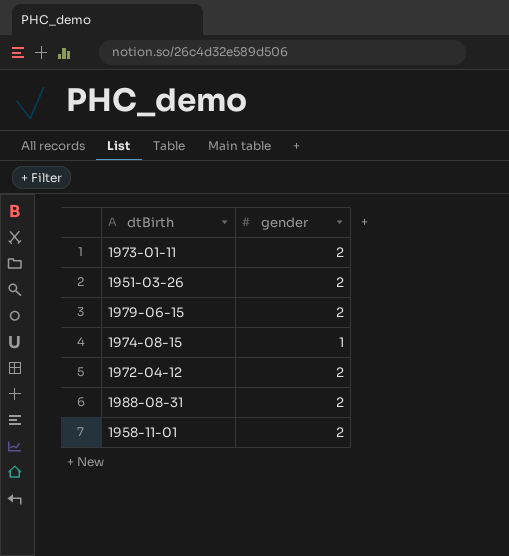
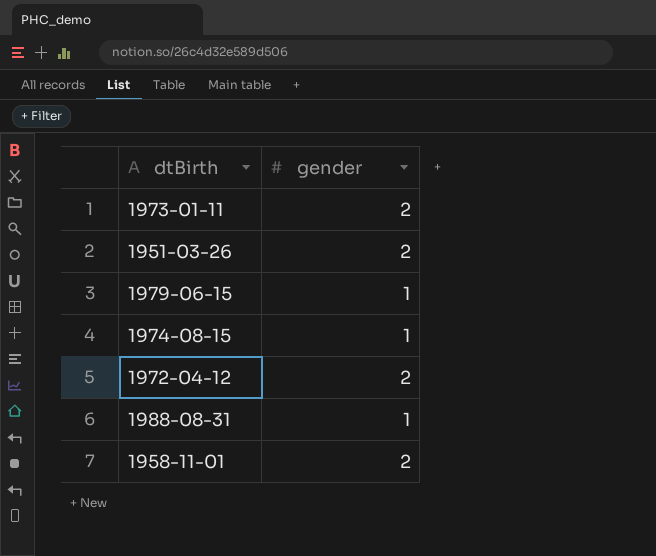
1979-06-15 | gender: 2 -> 1
1988-08-31 | gender: 2 -> 1

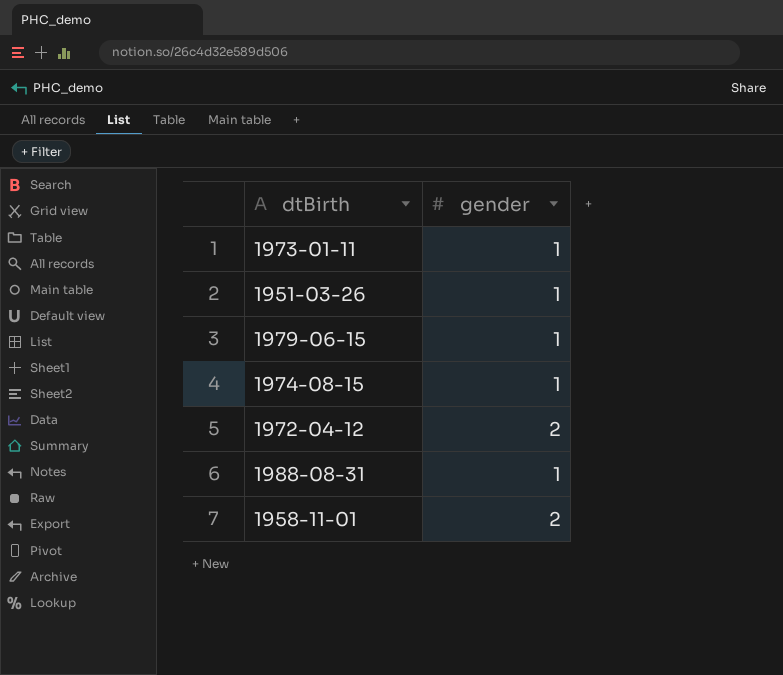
1973-01-11 | gender: 2 -> 1
1951-03-26 | gender: 2 -> 1

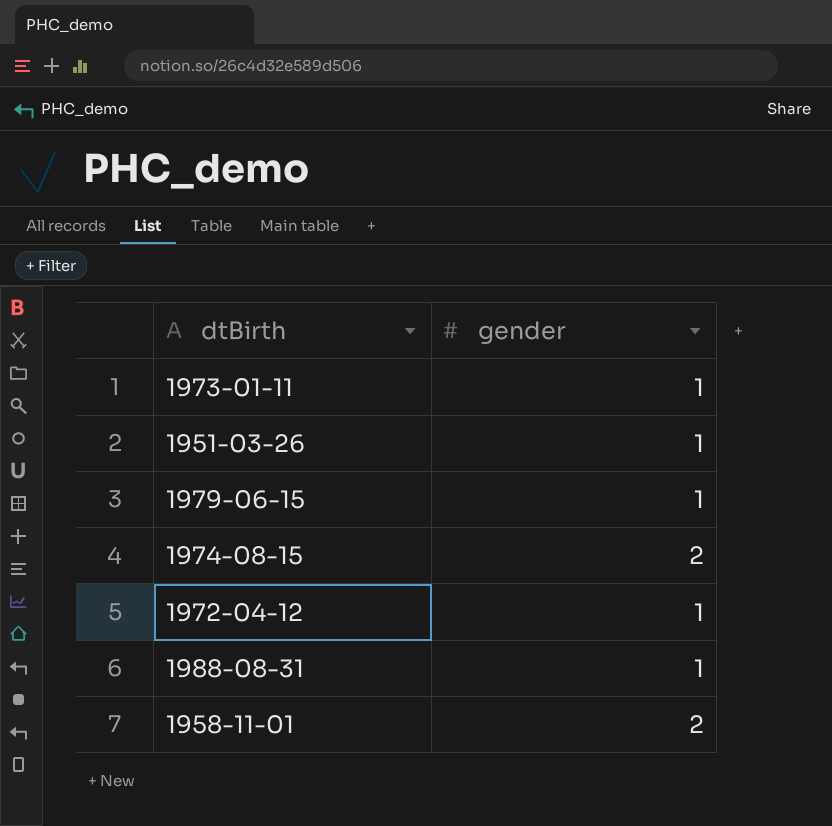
1974-08-15 | gender: 1 -> 2
1972-04-12 | gender: 2 -> 1

